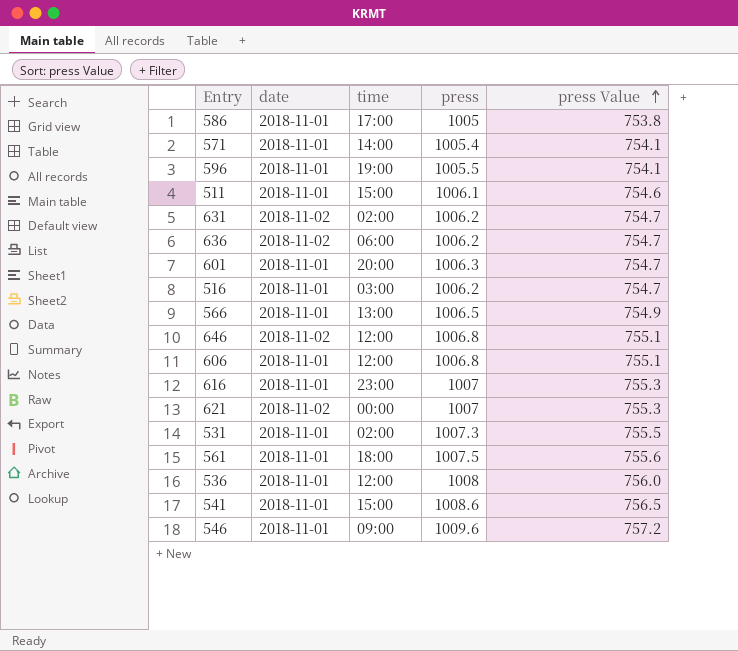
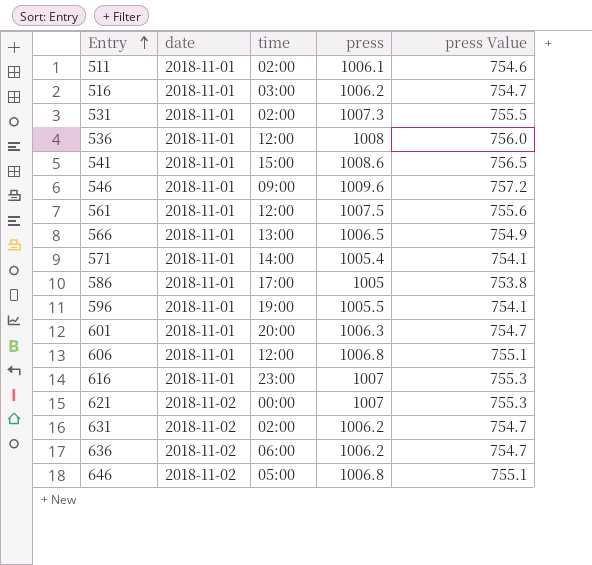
row order: press Value ascending -> Entry ascending
511 | time: 15:00 -> 02:00
561 | time: 18:00 -> 12:00
646 | time: 12:00 -> 05:00

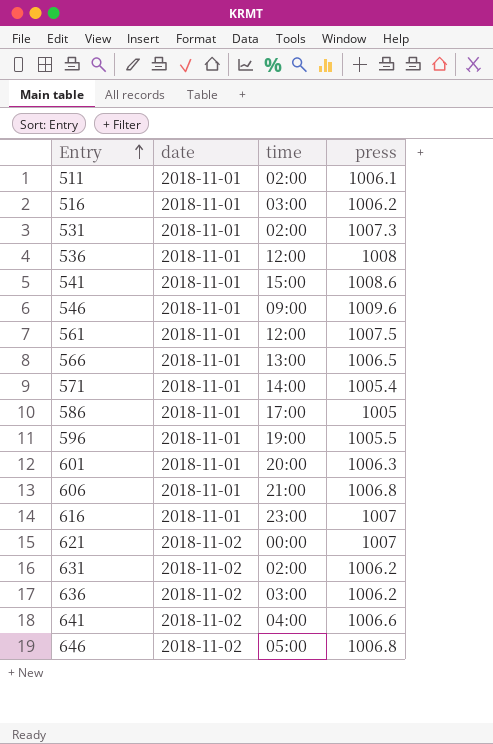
column press Value | formula: [press] * 0.75 -> none
606 | time: 12:00 -> 21:00
636 | time: 06:00 -> 03:00
row 641: none -> 2018-11-02 | 04:00 | 1006.6

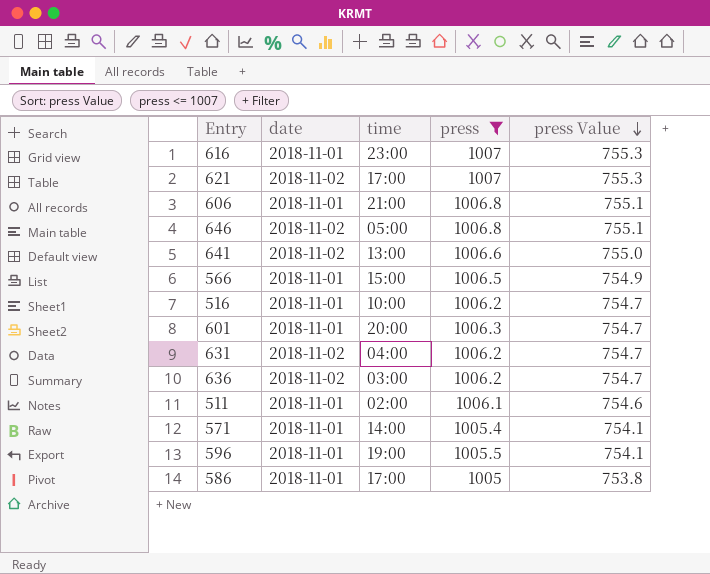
filter: none -> press <= 1007
row order: Entry ascending -> press Value descending
column press Value | formula: none -> [press] * 0.75
621 | time: 00:00 -> 17:00
641 | time: 04:00 -> 13:00
566 | time: 13:00 -> 15:00
516 | time: 03:00 -> 10:00
631 | time: 02:00 -> 04:00

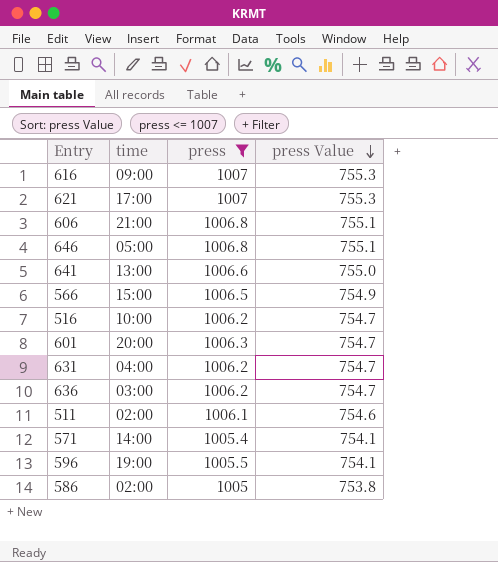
column date | position: 2 -> none
616 | time: 23:00 -> 09:00
586 | time: 17:00 -> 02:00

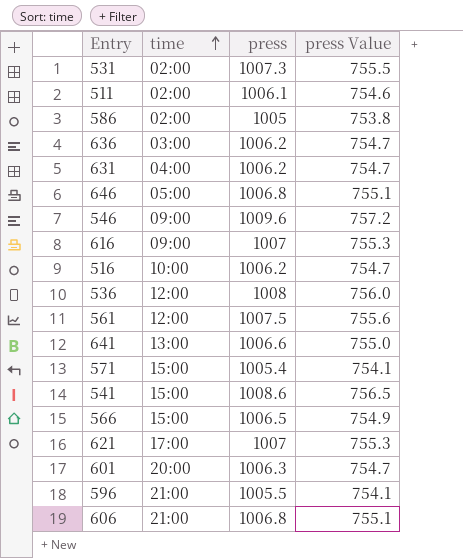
filter: press <= 1007 -> none
row order: press Value descending -> time ascending
571 | time: 14:00 -> 15:00
596 | time: 19:00 -> 21:00

